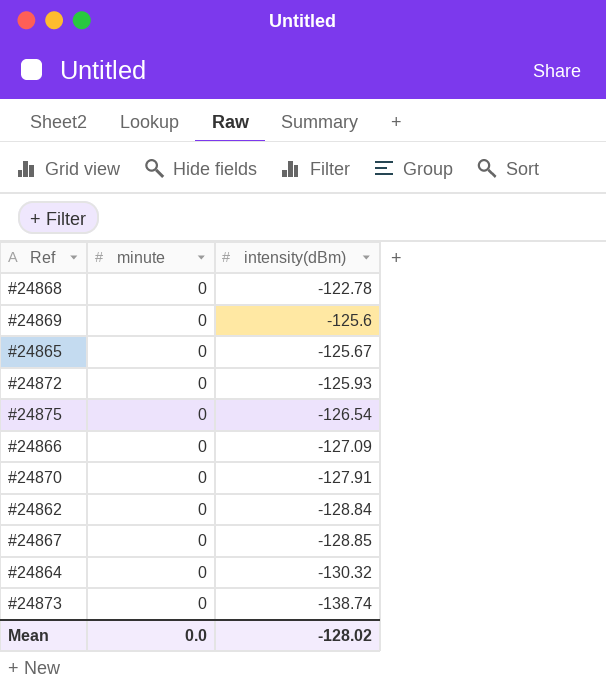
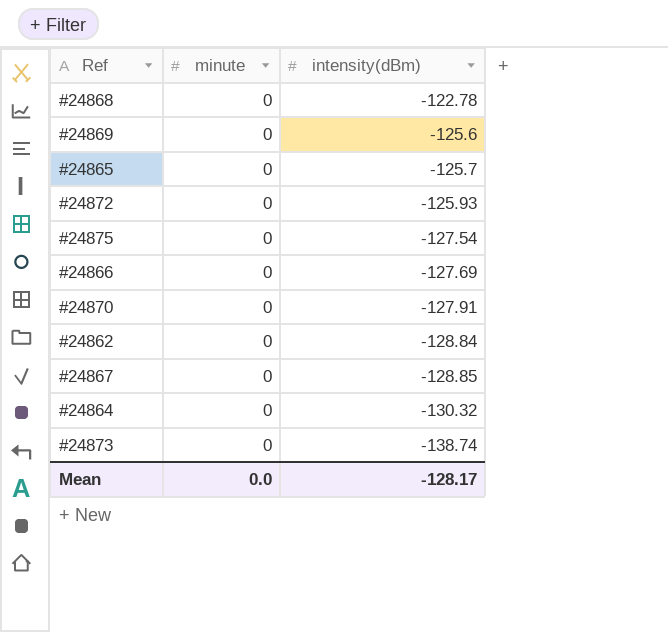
#24865 | intensity(dBm): -125.67 -> -125.7
#24875 | intensity(dBm): -126.54 -> -127.54
#24866 | intensity(dBm): -127.09 -> -127.69
Mean | intensity(dBm): -128.02 -> -128.17

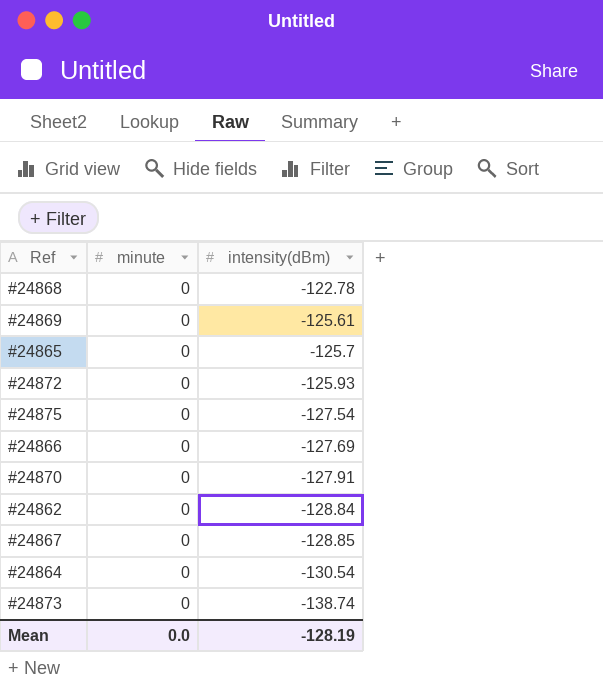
#24869 | intensity(dBm): -125.6 -> -125.61
#24864 | intensity(dBm): -130.32 -> -130.54
Mean | intensity(dBm): -128.17 -> -128.19

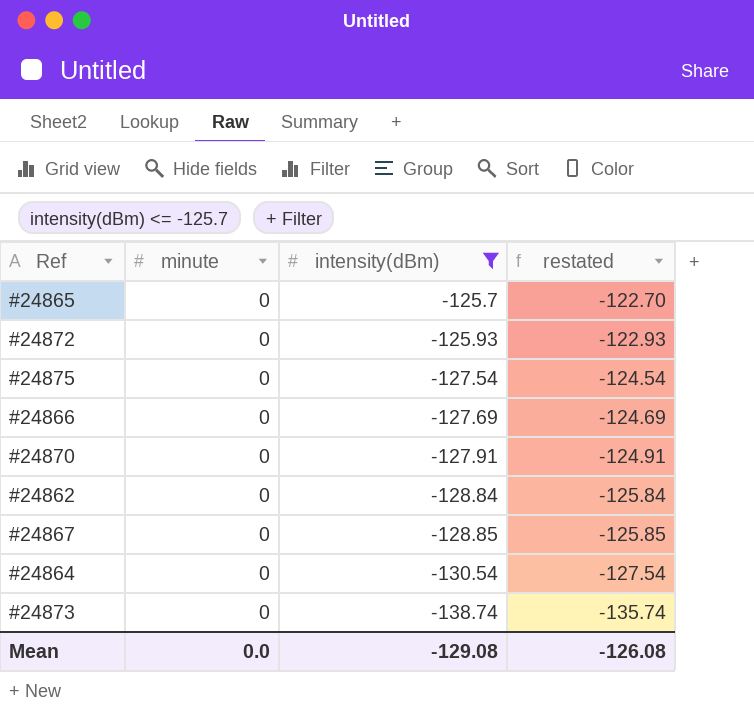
filter: none -> intensity(dBm) <= -125.7
column restated | formula: none -> [intensity(dBm)] + 3
Mean | intensity(dBm): -128.19 -> -129.08

